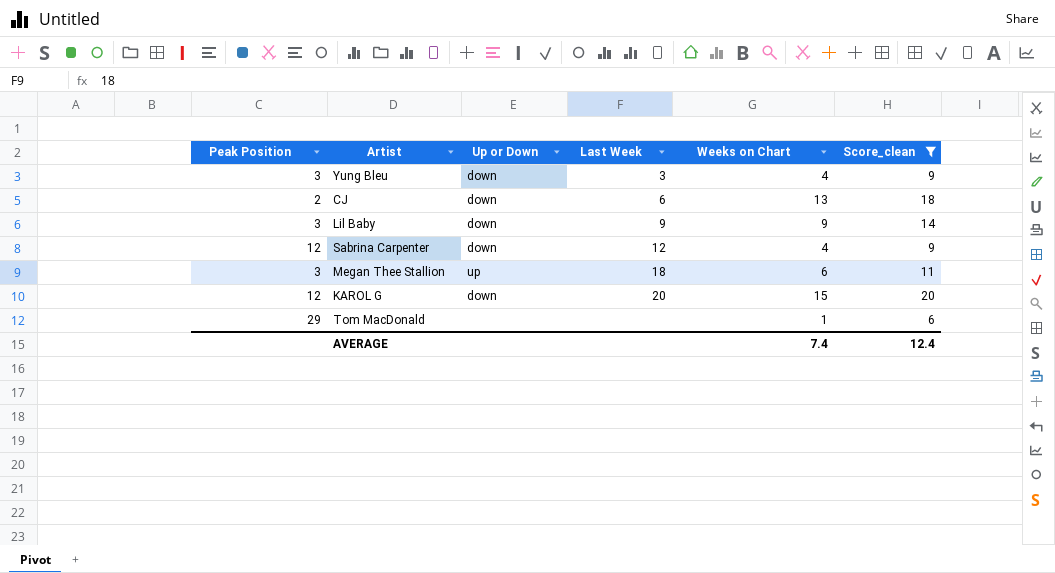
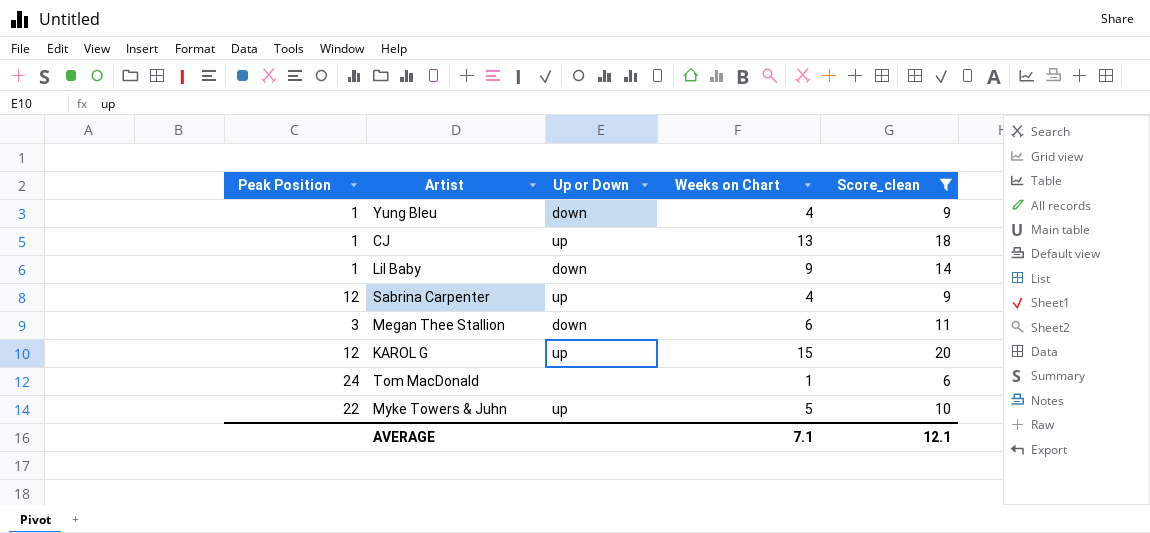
column Last Week | position: 4 -> none
Yung Bleu | Peak Position: 3 -> 1
CJ | Peak Position: 2 -> 1
CJ | Up or Down: down -> up
Lil Baby | Peak Position: 3 -> 1
Sabrina Carpenter | Up or Down: down -> up
Megan Thee Stallion | Up or Down: up -> down
KAROL G | Up or Down: down -> up
Tom MacDonald | Peak Position: 29 -> 24
row Myke Towers & Juhn: none -> 22 | up | 5 | 10
AVERAGE | Weeks on Chart: 7.4 -> 7.1
AVERAGE | Score_clean: 12.4 -> 12.1

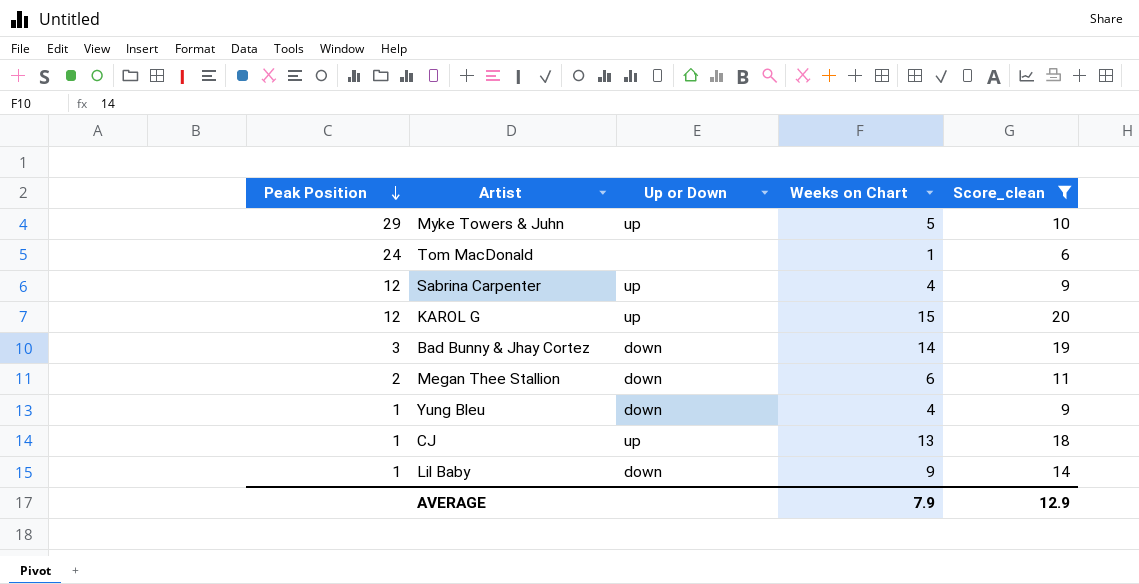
row order: none -> Peak Position descending
Myke Towers & Juhn | Peak Position: 22 -> 29
row Bad Bunny & Jhay Cortez: none -> 3 | down | 14 | 19
Megan Thee Stallion | Peak Position: 3 -> 2
AVERAGE | Weeks on Chart: 7.1 -> 7.9
AVERAGE | Score_clean: 12.1 -> 12.9

